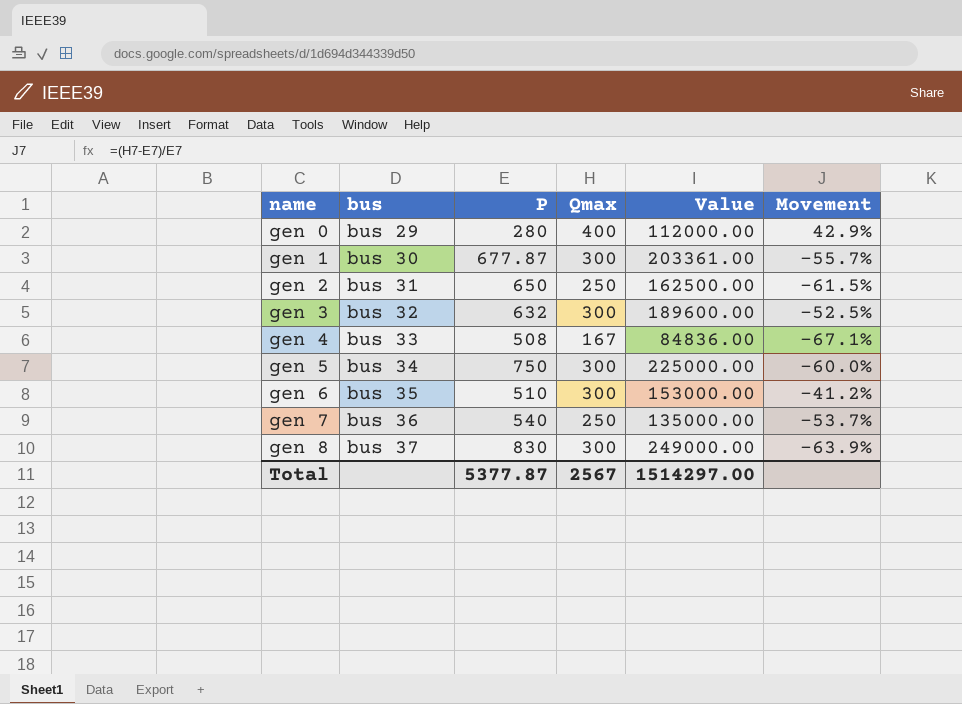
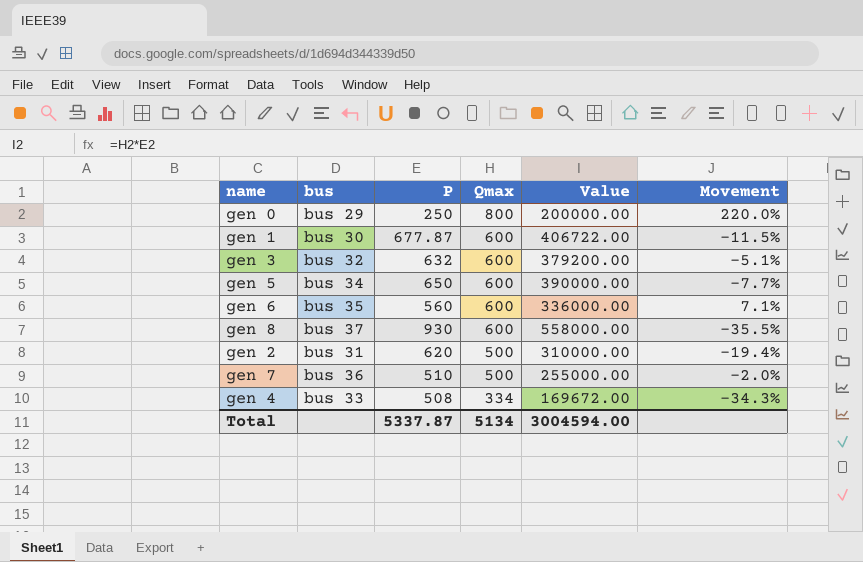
row order: name ascending -> Qmax descending
gen 0 | P: 280 -> 250
gen 0 | Qmax: 400 -> 800
gen 0 | Value: 112000.00 -> 200000.00
gen 0 | Movement: 42.9% -> 220.0%
gen 1 | Qmax: 300 -> 600
gen 1 | Value: 203361.00 -> 406722.00
gen 1 | Movement: -55.7% -> -11.5%
gen 3 | Qmax: 300 -> 600
gen 3 | Value: 189600.00 -> 379200.00
gen 3 | Movement: -52.5% -> -5.1%
gen 5 | P: 750 -> 650
gen 5 | Qmax: 300 -> 600
gen 5 | Value: 225000.00 -> 390000.00
gen 5 | Movement: -60.0% -> -7.7%
gen 6 | P: 510 -> 560
gen 6 | Qmax: 300 -> 600
gen 6 | Value: 153000.00 -> 336000.00
gen 6 | Movement: -41.2% -> 7.1%
gen 8 | P: 830 -> 930
gen 8 | Qmax: 300 -> 600
gen 8 | Value: 249000.00 -> 558000.00
gen 8 | Movement: -63.9% -> -35.5%
gen 2 | P: 650 -> 620
gen 2 | Qmax: 250 -> 500
gen 2 | Value: 162500.00 -> 310000.00
gen 2 | Movement: -61.5% -> -19.4%
gen 7 | P: 540 -> 510
gen 7 | Qmax: 250 -> 500
gen 7 | Value: 135000.00 -> 255000.00
gen 7 | Movement: -53.7% -> -2.0%
gen 4 | Qmax: 167 -> 334
gen 4 | Value: 84836.00 -> 169672.00
gen 4 | Movement: -67.1% -> -34.3%
Total | P: 5377.87 -> 5337.87
Total | Qmax: 2567 -> 5134
Total | Value: 1514297.00 -> 3004594.00

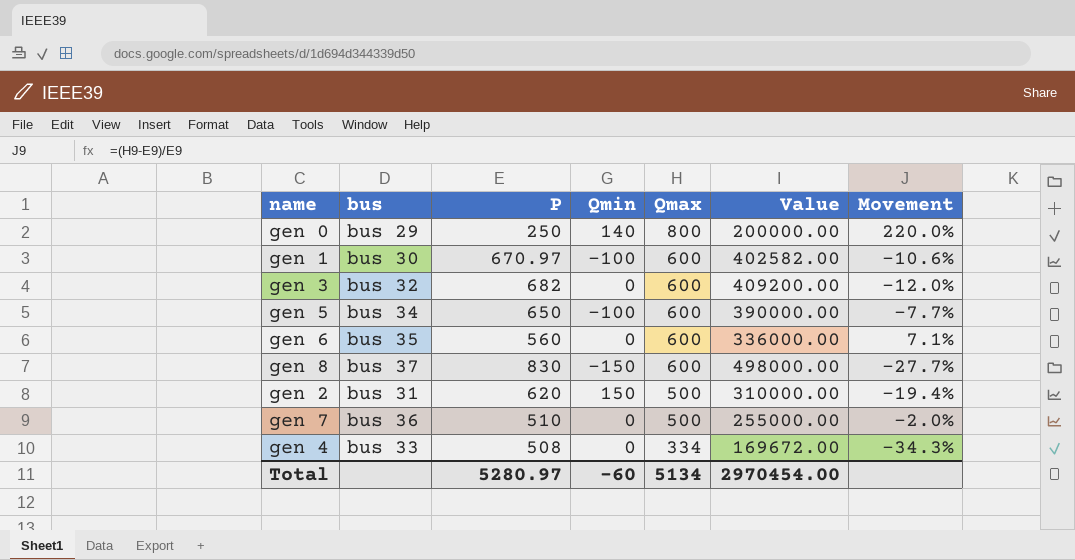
column Qmin | position: none -> 4
gen 1 | P: 677.87 -> 670.97
gen 1 | Value: 406722.00 -> 402582.00
gen 1 | Movement: -11.5% -> -10.6%
gen 3 | P: 632 -> 682
gen 3 | Value: 379200.00 -> 409200.00
gen 3 | Movement: -5.1% -> -12.0%
gen 8 | P: 930 -> 830
gen 8 | Value: 558000.00 -> 498000.00
gen 8 | Movement: -35.5% -> -27.7%
Total | P: 5337.87 -> 5280.97
Total | Value: 3004594.00 -> 2970454.00

